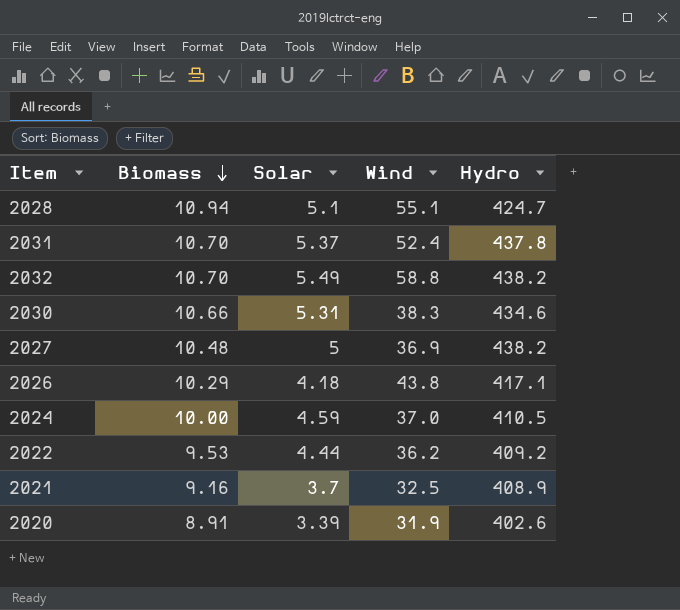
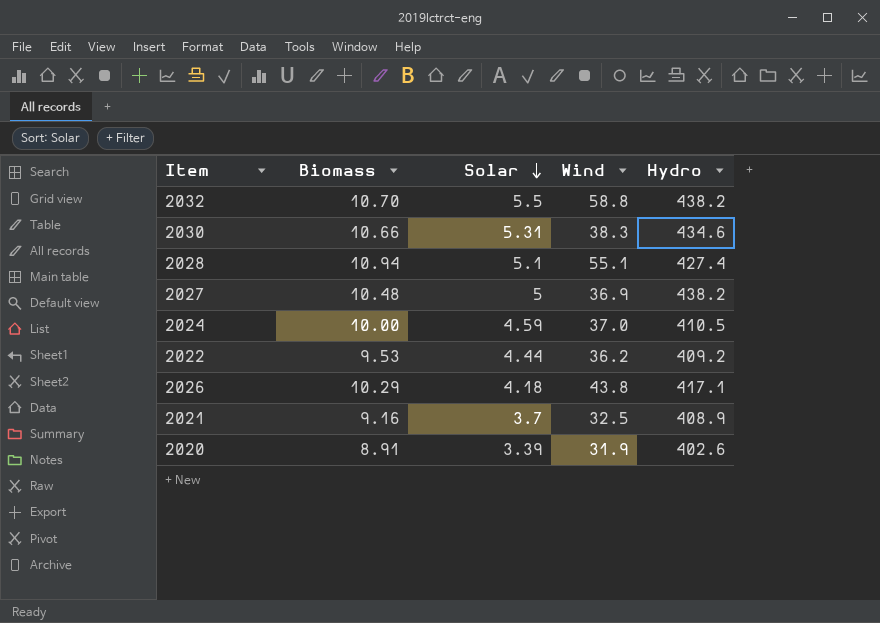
row order: Biomass descending -> Solar descending
row 2031: 10.70 | 5.37 | 52.4 | 437.8 -> none
2032 | Solar: 5.49 -> 5.5
2028 | Hydro: 424.7 -> 427.4

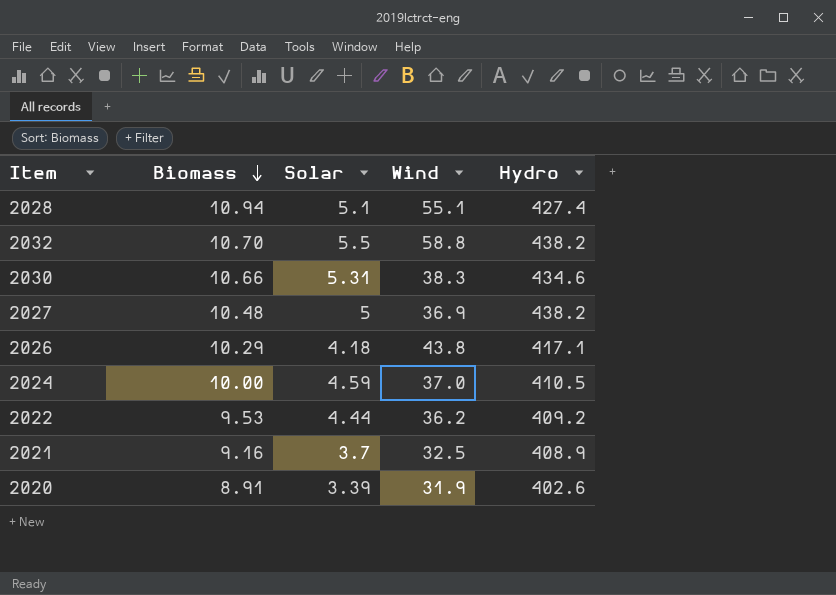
row order: Solar descending -> Biomass descending

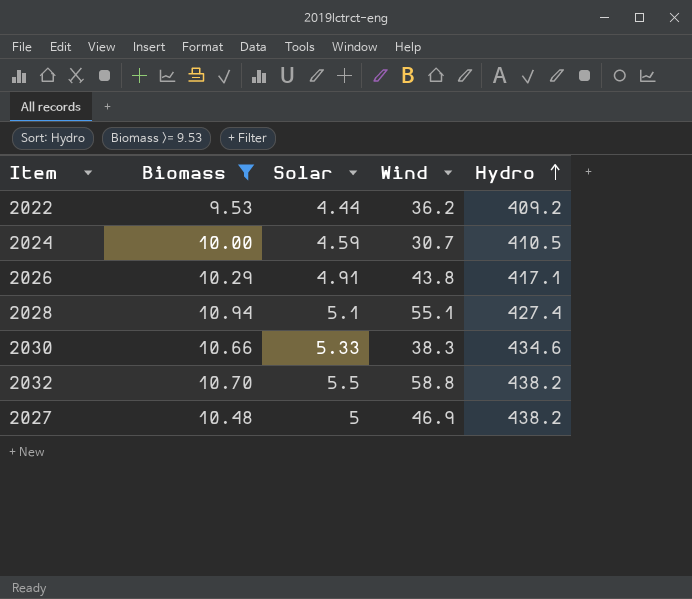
filter: none -> Biomass >= 9.53
row order: Biomass descending -> Hydro ascending
2024 | Wind: 37.0 -> 30.7
2026 | Solar: 4.18 -> 4.91
2030 | Solar: 5.31 -> 5.33
2027 | Wind: 36.9 -> 46.9

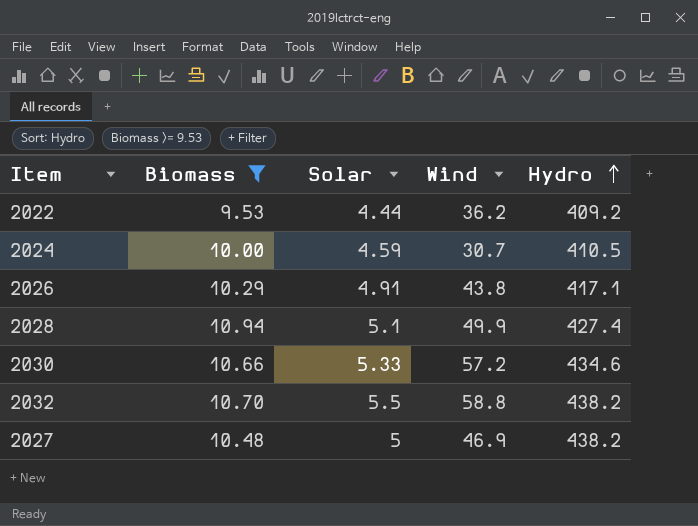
2028 | Wind: 55.1 -> 49.9
2030 | Wind: 38.3 -> 57.2

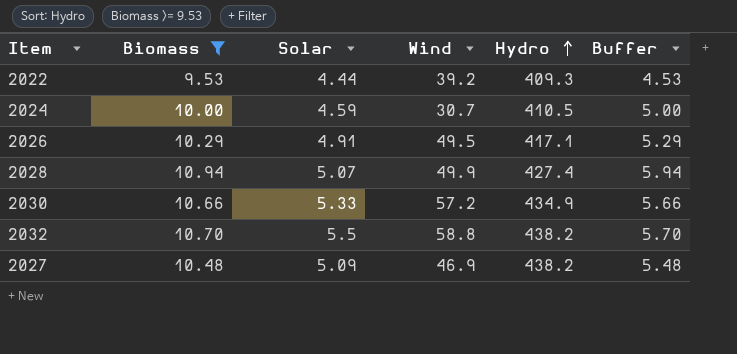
column Buffer | formula: none -> [Biomass] - 5
2022 | Wind: 36.2 -> 39.2
2022 | Hydro: 409.2 -> 409.3
2026 | Wind: 43.8 -> 49.5
2028 | Solar: 5.1 -> 5.07
2030 | Hydro: 434.6 -> 434.9
2027 | Solar: 5 -> 5.09

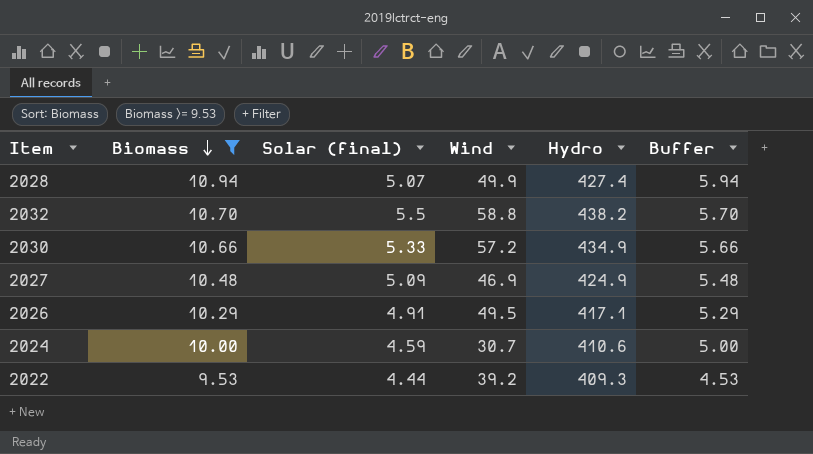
row order: Hydro ascending -> Biomass descending
column name: Solar -> Solar (final)
2027 | Hydro: 438.2 -> 424.9
2024 | Hydro: 410.5 -> 410.6

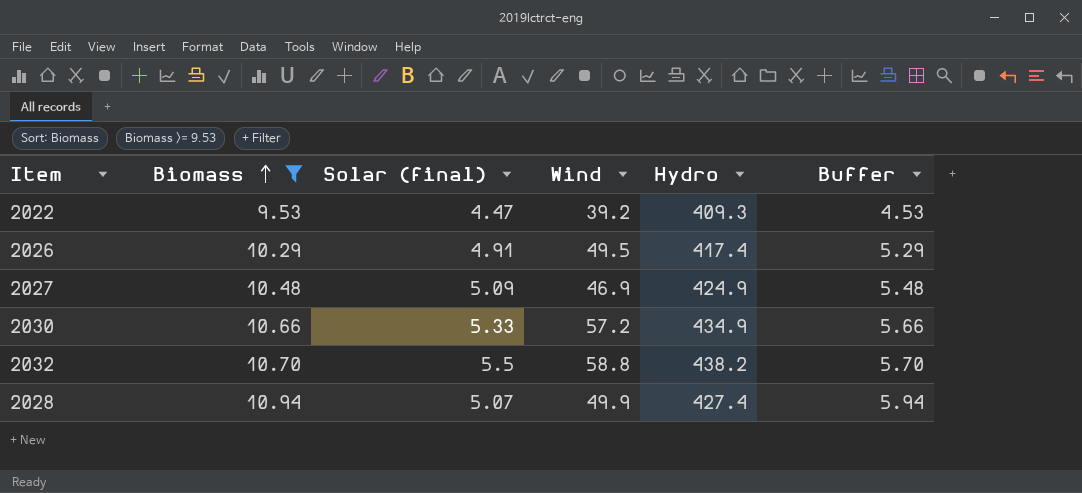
row order: Biomass descending -> Biomass ascending
row 2024: 10.00 | 4.59 | 30.7 | 410.6 | 5.00 -> none
2022 | Solar (final): 4.44 -> 4.47
2026 | Hydro: 417.1 -> 417.4

